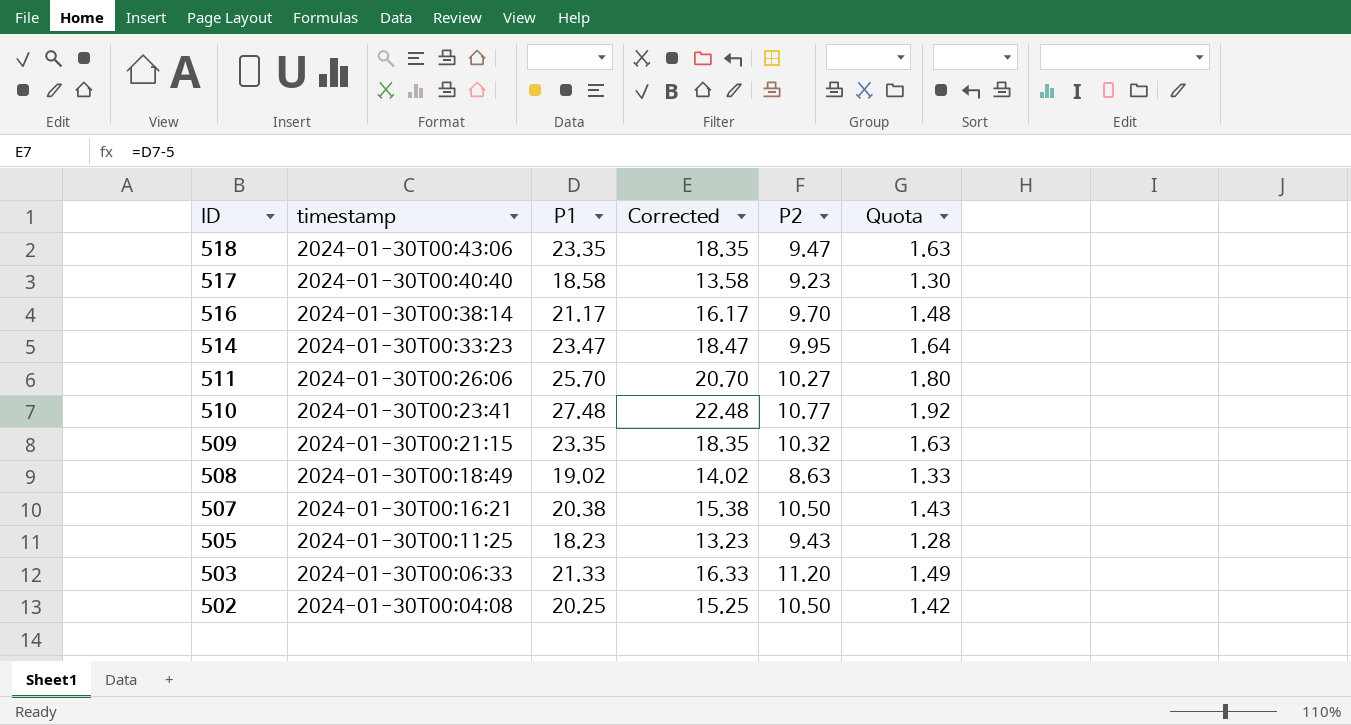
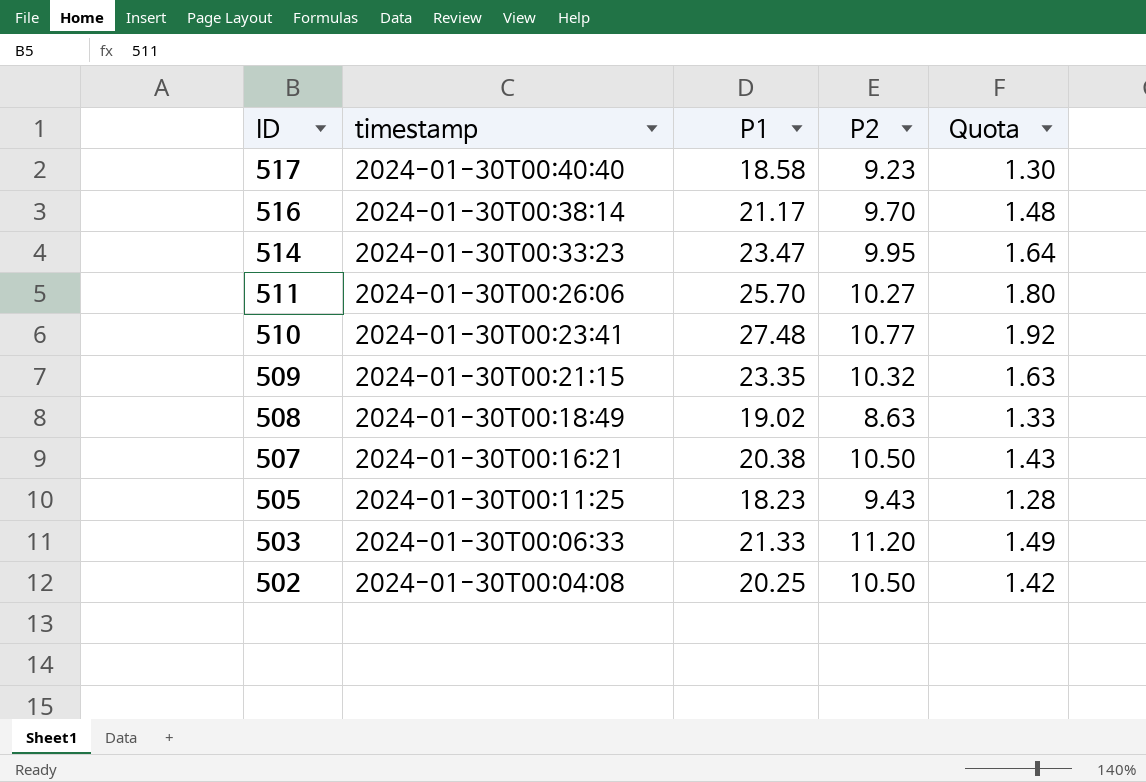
column Corrected | formula: [P1] - 5 -> none
row 518: 2024-01-30T00:43:06 | 23.35 | 18.35 | 9.47 | 1.63 -> none

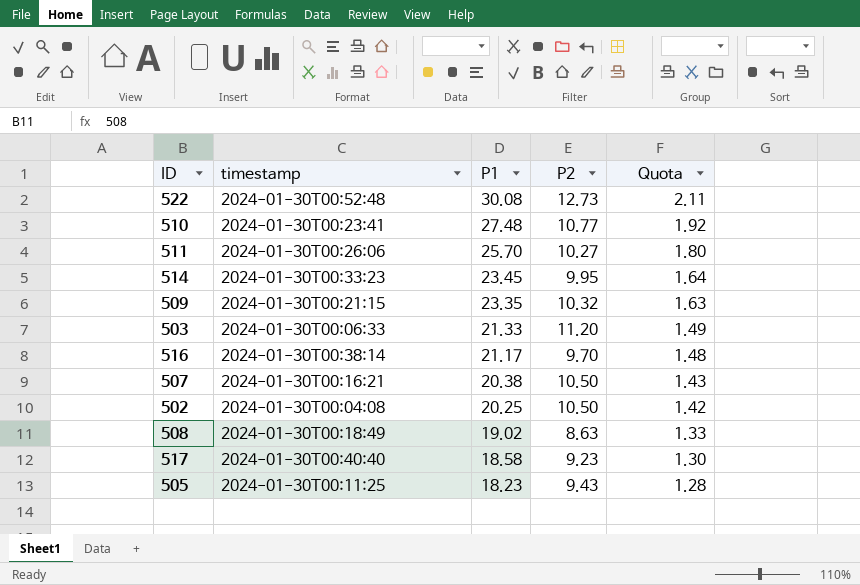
row order: ID descending -> P1 descending
row 522: none -> 2024-01-30T00:52:48 | 30.08 | 12.73 | 2.11
514 | P1: 23.47 -> 23.45

